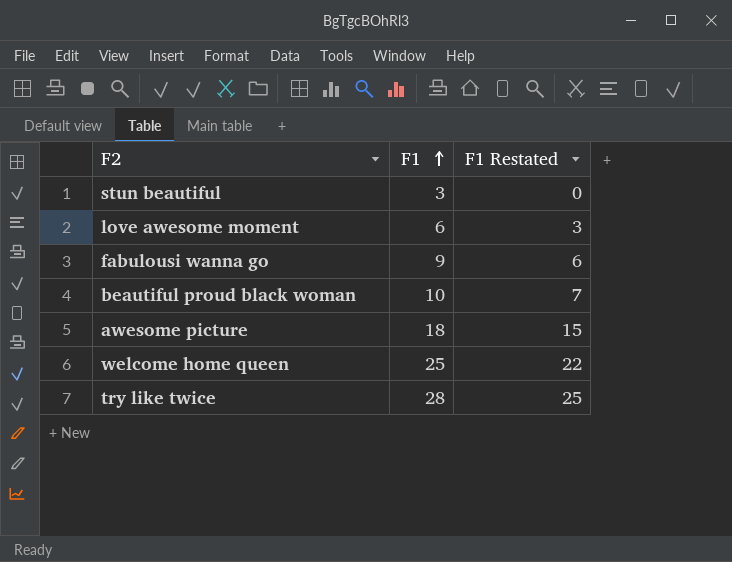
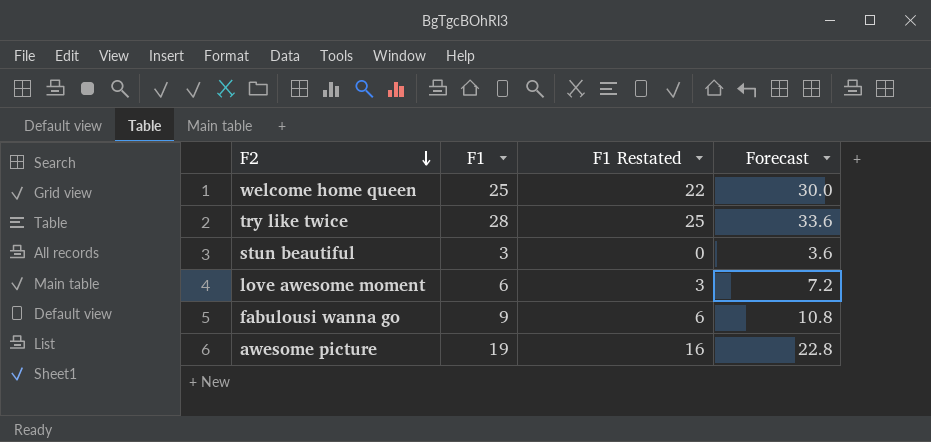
row order: F1 ascending -> F2 descending
column Forecast | formula: none -> [F1] * 1.2
row beautiful proud black woman: 10 | 7 -> none
awesome picture | F1: 18 -> 19
awesome picture | F1 Restated: 15 -> 16

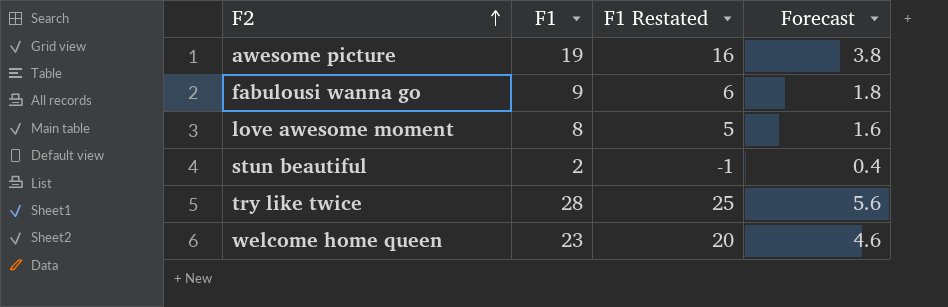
row order: F2 descending -> F2 ascending
column Forecast | formula: [F1] * 1.2 -> [F1] * 0.2
love awesome moment | F1: 6 -> 8
love awesome moment | F1 Restated: 3 -> 5
stun beautiful | F1: 3 -> 2
stun beautiful | F1 Restated: 0 -> -1
welcome home queen | F1: 25 -> 23
welcome home queen | F1 Restated: 22 -> 20

